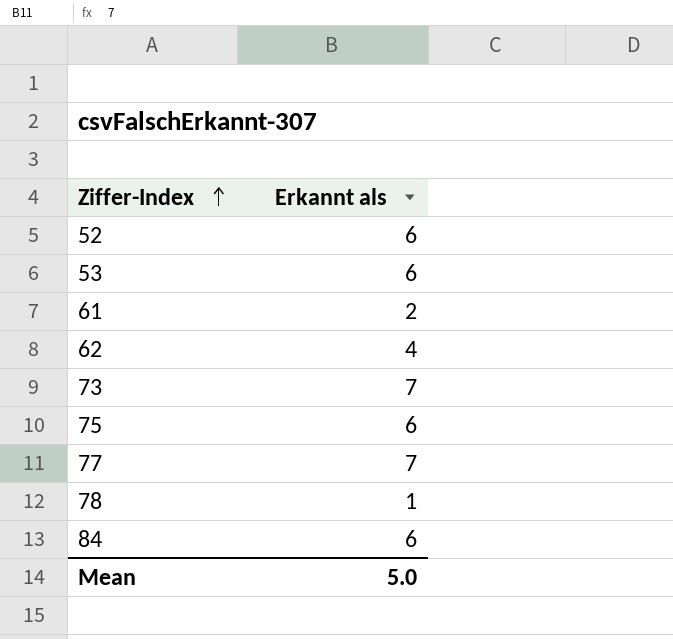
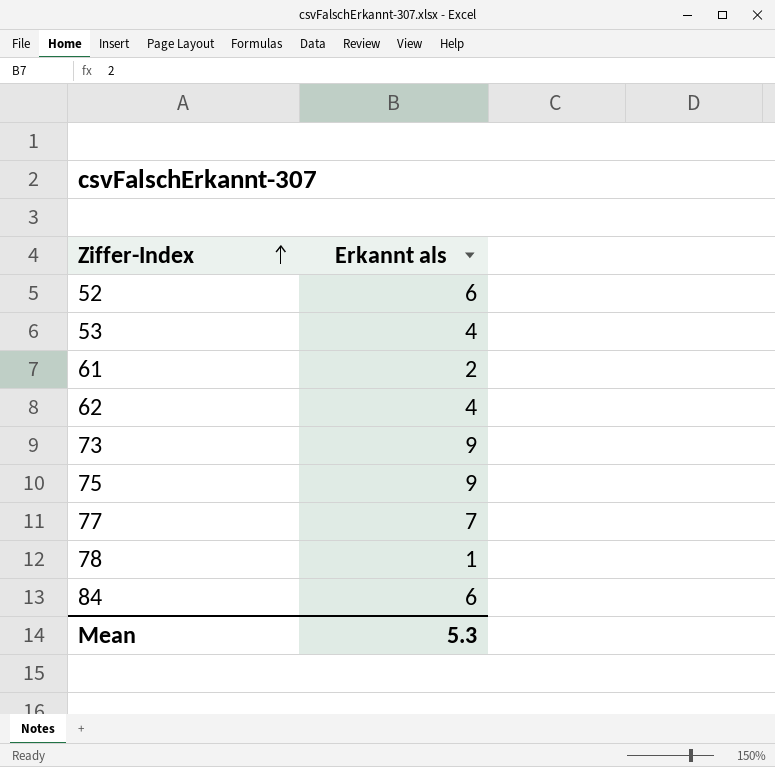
53 | Erkannt als: 6 -> 4
73 | Erkannt als: 7 -> 9
75 | Erkannt als: 6 -> 9
Mean | Erkannt als: 5.0 -> 5.3

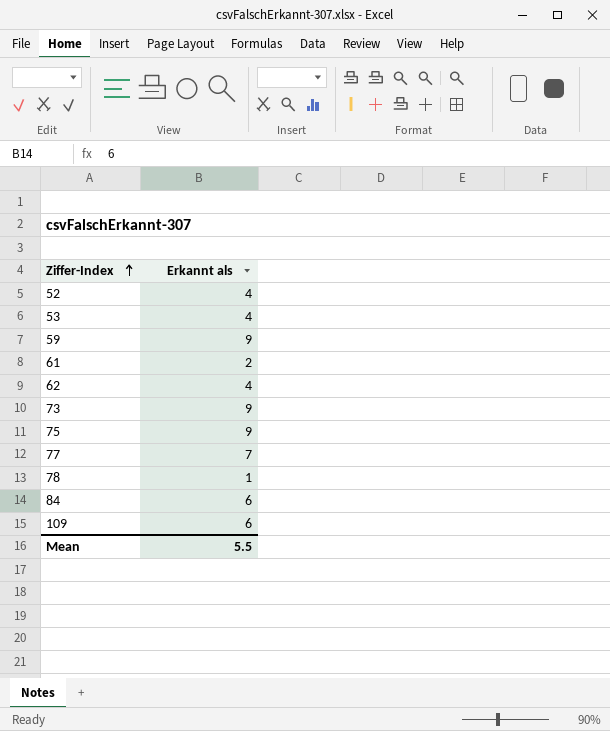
52 | Erkannt als: 6 -> 4
row 59: none -> 9
row 109: none -> 6
Mean | Erkannt als: 5.3 -> 5.5

